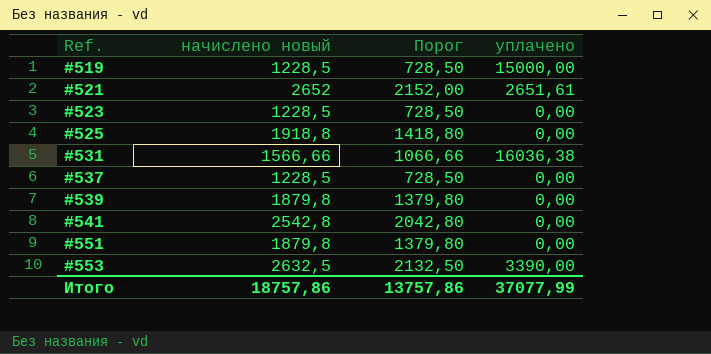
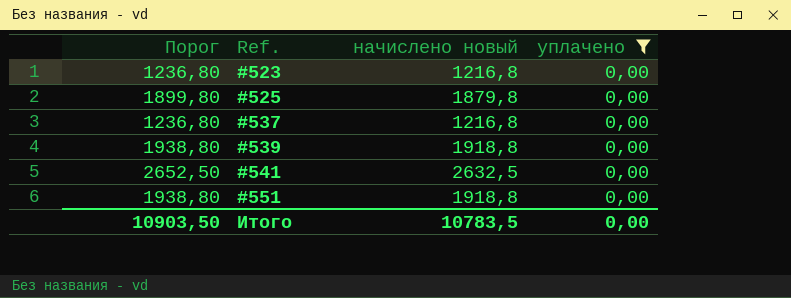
filter: none -> уплачено = 0,00
column Порог | formula: [начислено новый] - 500 -> [начислено новый] + 20
column Порог | position: 3 -> 1
#523 | начислено новый: 1228,5 -> 1216,8
#525 | начислено новый: 1918,8 -> 1879,8
#537 | начислено новый: 1228,5 -> 1216,8
#539 | начислено новый: 1879,8 -> 1918,8
#541 | начислено новый: 2542,8 -> 2632,5
#551 | начислено новый: 1879,8 -> 1918,8
Итого | Порог: 13757,86 -> 10903,50
Итого | начислено новый: 18757,86 -> 10783,5
Итого | уплачено: 37077,99 -> 0,00

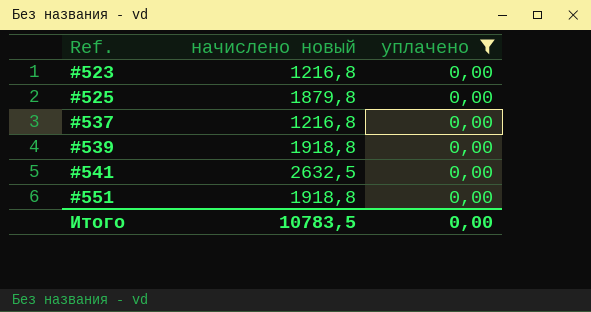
column Порог | formula: [начислено новый] + 20 -> none

